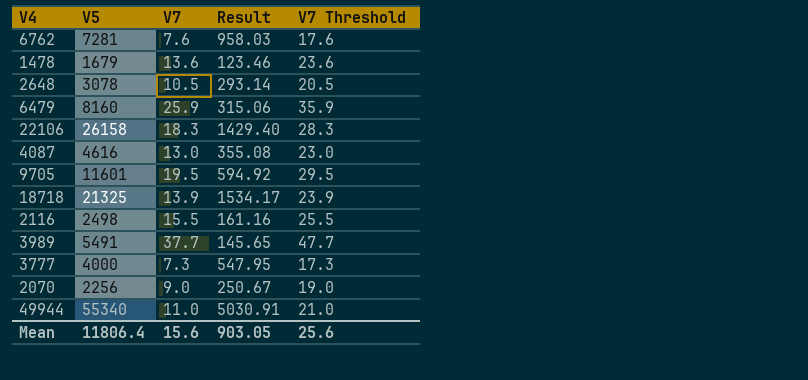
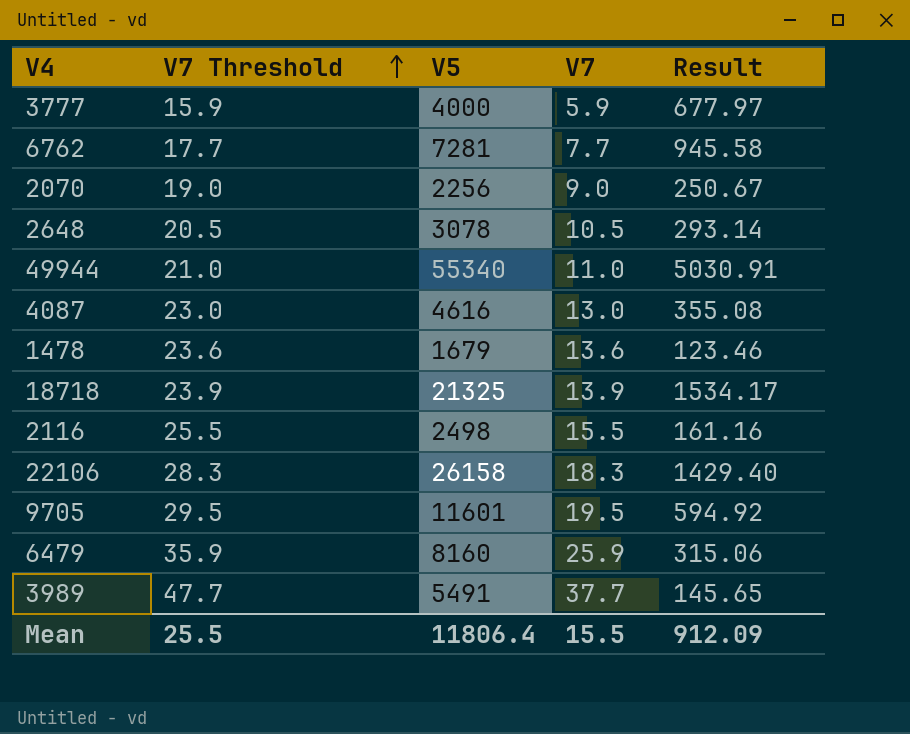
row order: none -> V7 Threshold ascending
column V7 Threshold | position: 5 -> 2
3777 | V7 Threshold: 17.3 -> 15.9
3777 | V7: 7.3 -> 5.9
3777 | Result: 547.95 -> 677.97
6762 | V7 Threshold: 17.6 -> 17.7
6762 | V7: 7.6 -> 7.7
6762 | Result: 958.03 -> 945.58
Mean | V7 Threshold: 25.6 -> 25.5
Mean | V7: 15.6 -> 15.5
Mean | Result: 903.05 -> 912.09

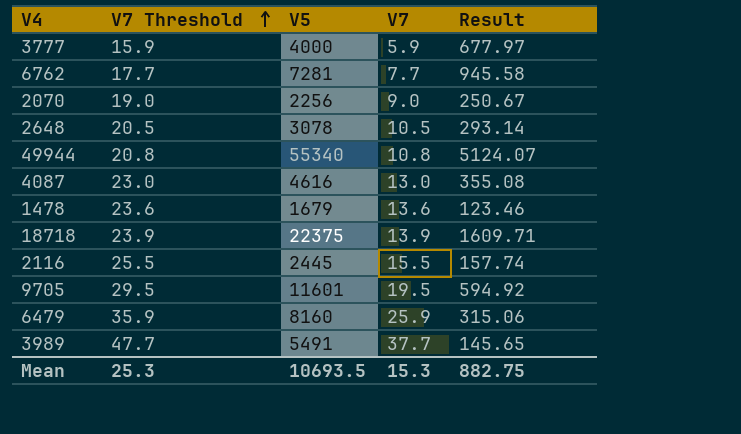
row 22106: 28.3 | 26158 | 18.3 | 1429.40 -> none
49944 | V7 Threshold: 21.0 -> 20.8
49944 | V7: 11.0 -> 10.8
49944 | Result: 5030.91 -> 5124.07
18718 | V5: 21325 -> 22375
18718 | Result: 1534.17 -> 1609.71
2116 | V5: 2498 -> 2445
2116 | Result: 161.16 -> 157.74
Mean | V7 Threshold: 25.5 -> 25.3
Mean | V5: 11806.4 -> 10693.5
Mean | V7: 15.5 -> 15.3
Mean | Result: 912.09 -> 882.75

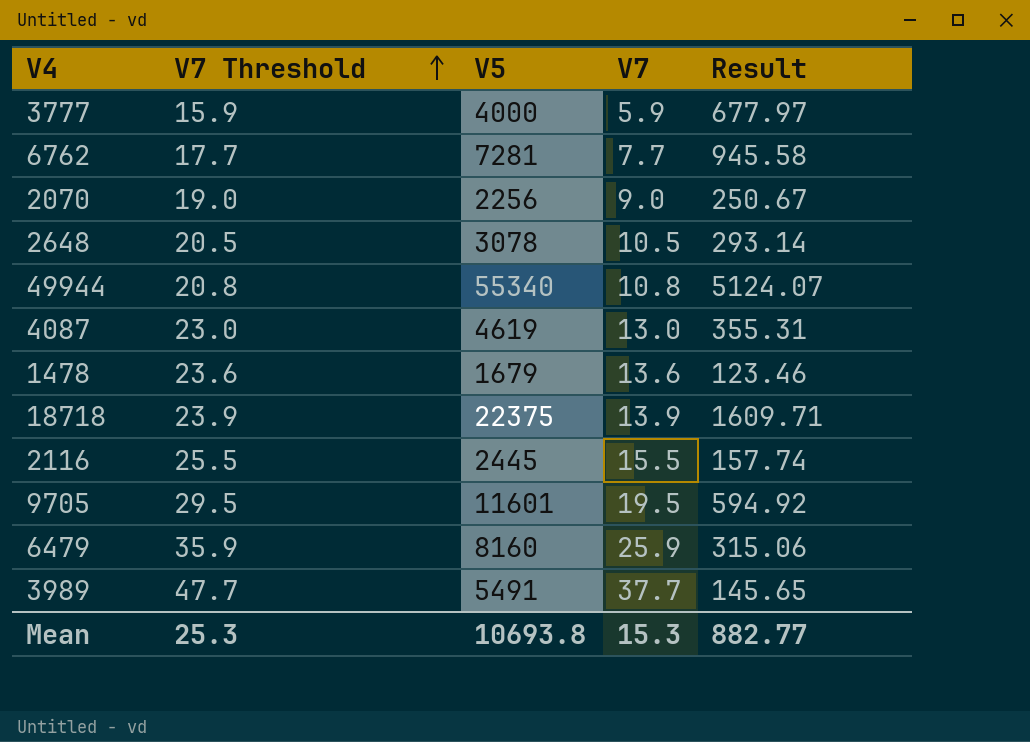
4087 | V5: 4616 -> 4619
4087 | Result: 355.08 -> 355.31
Mean | V5: 10693.5 -> 10693.8
Mean | Result: 882.75 -> 882.77

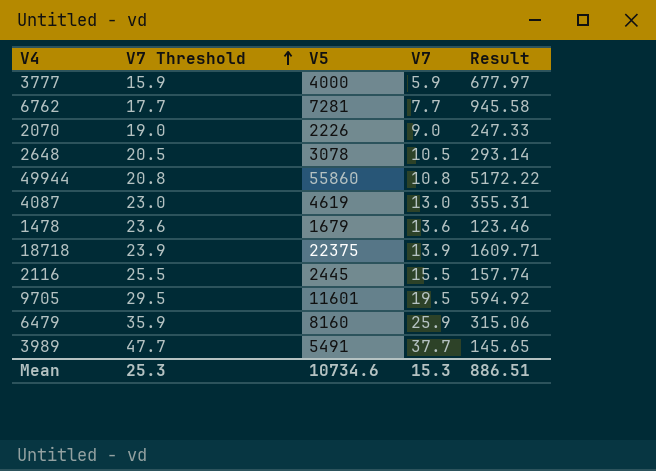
2070 | V5: 2256 -> 2226
2070 | Result: 250.67 -> 247.33
49944 | V5: 55340 -> 55860
49944 | Result: 5124.07 -> 5172.22
Mean | V5: 10693.8 -> 10734.6
Mean | Result: 882.77 -> 886.51

